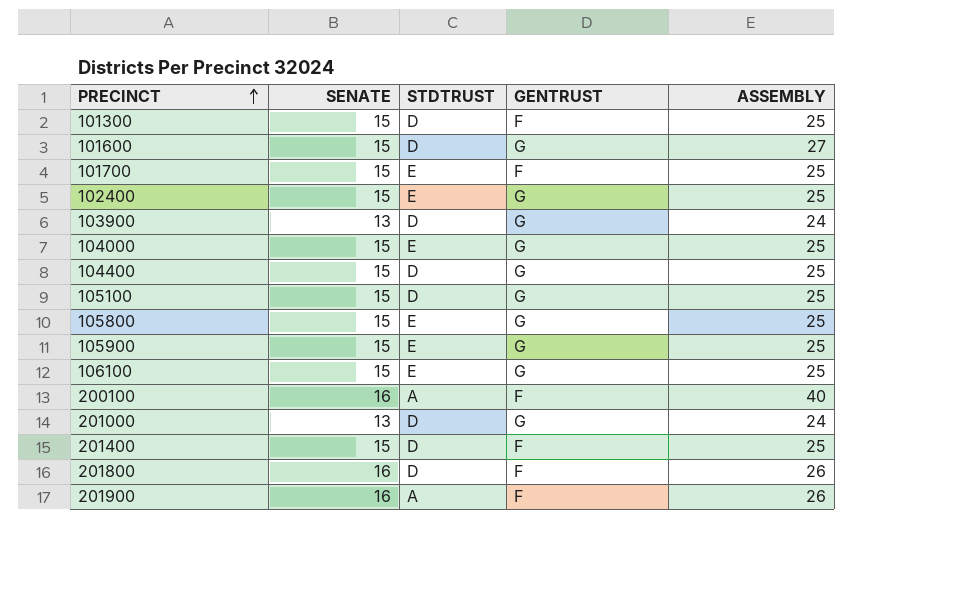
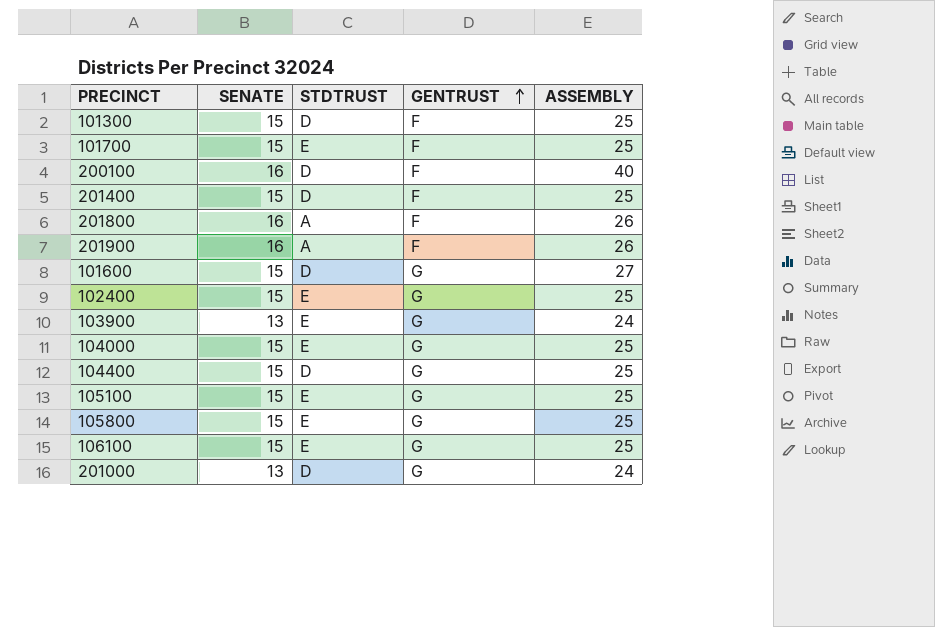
row order: PRECINCT ascending -> GENTRUST ascending
row 105900: 15 | E | G | 25 -> none
200100 | STDTRUST: A -> D
201800 | STDTRUST: D -> A
103900 | STDTRUST: D -> E
105100 | STDTRUST: D -> E

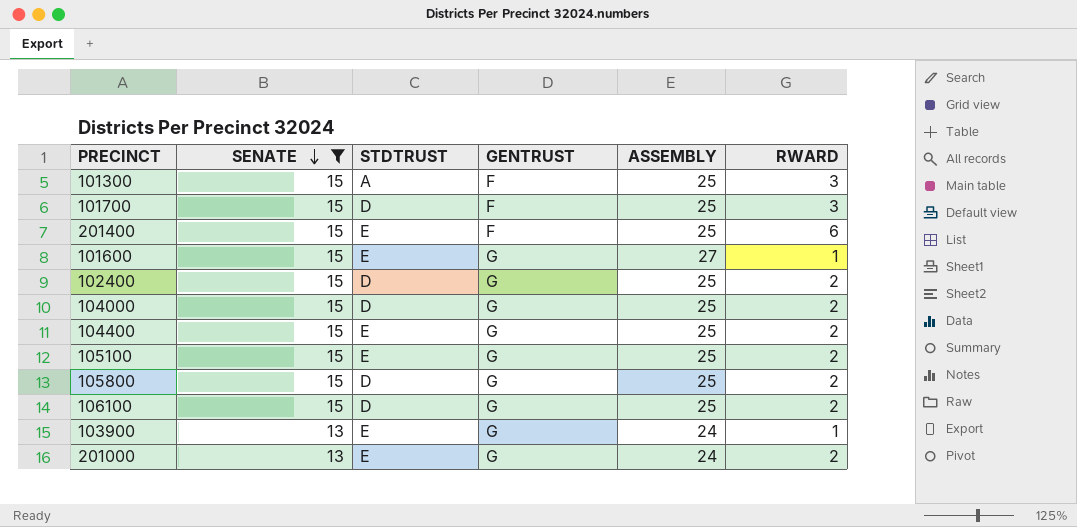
filter: none -> SENATE != 16
row order: GENTRUST ascending -> SENATE descending
column RWARD | position: none -> 6
101300 | STDTRUST: D -> A
101700 | STDTRUST: E -> D
201400 | STDTRUST: D -> E
101600 | STDTRUST: D -> E
102400 | STDTRUST: E -> D
104000 | STDTRUST: E -> D
104400 | STDTRUST: D -> E
105800 | STDTRUST: E -> D
106100 | STDTRUST: E -> D
201000 | STDTRUST: D -> E

